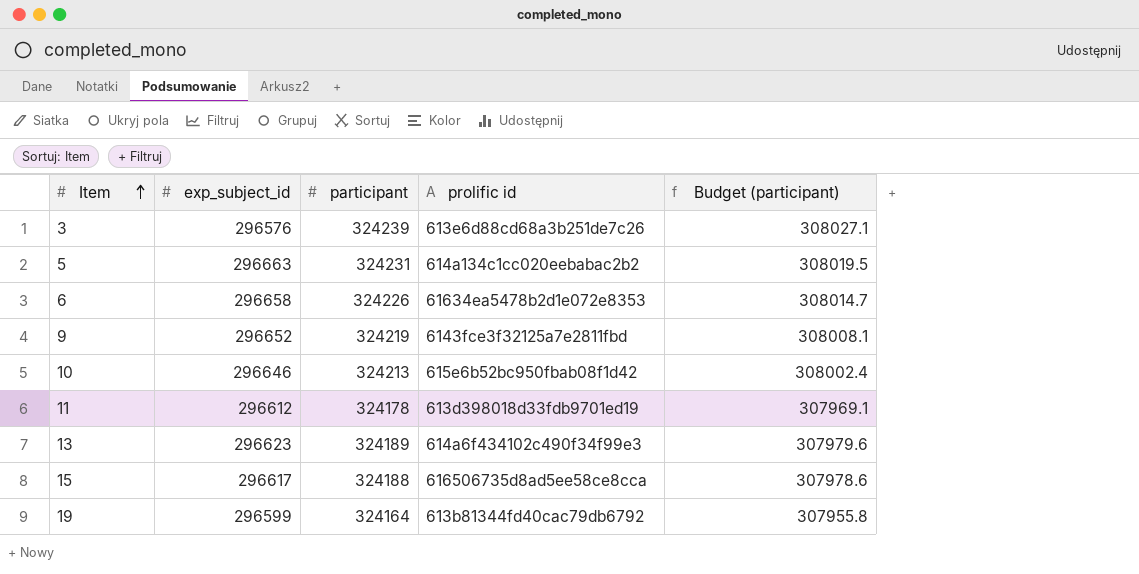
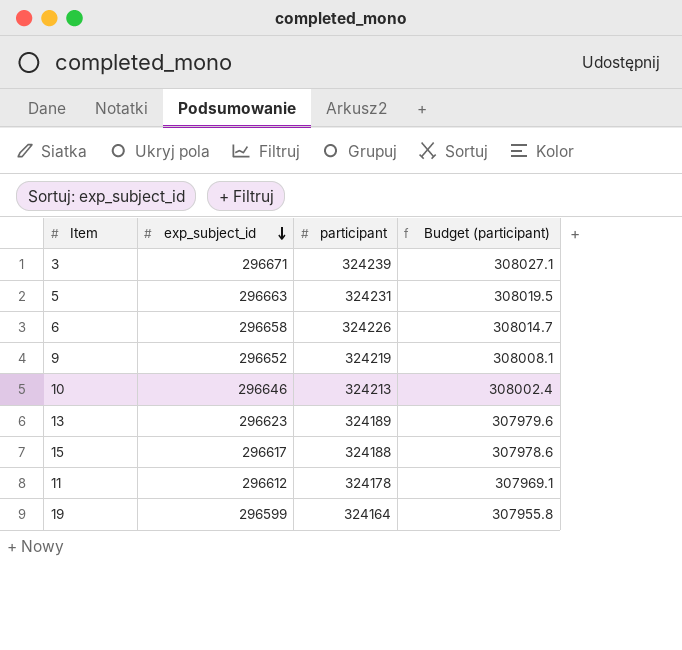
row order: Item ascending -> exp_subject_id descending
column prolific id | position: 4 -> none
3 | exp_subject_id: 296576 -> 296671

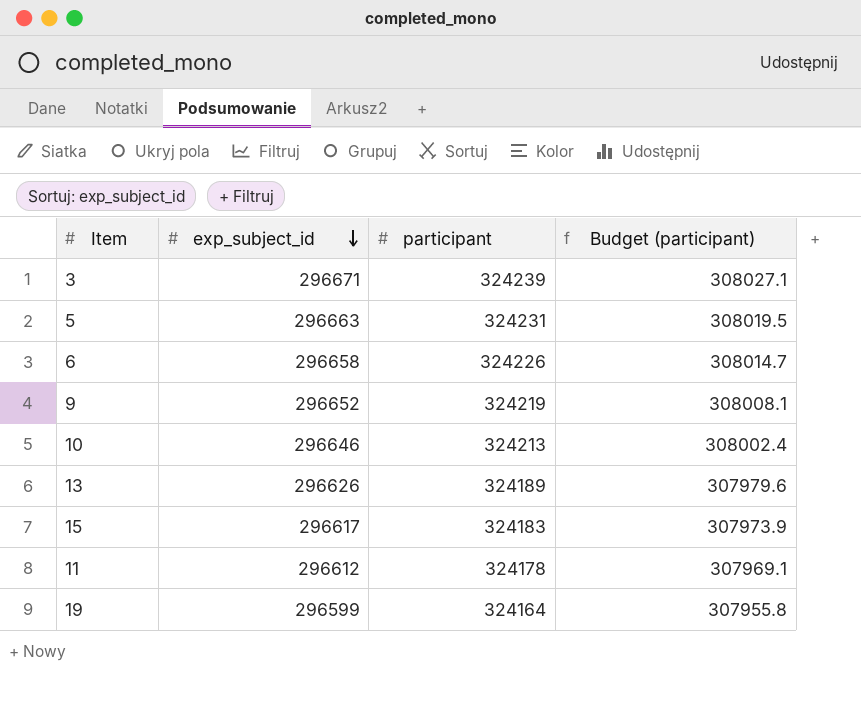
13 | exp_subject_id: 296623 -> 296626
15 | participant: 324188 -> 324183
15 | Budget (participant): 307978.6 -> 307973.9

